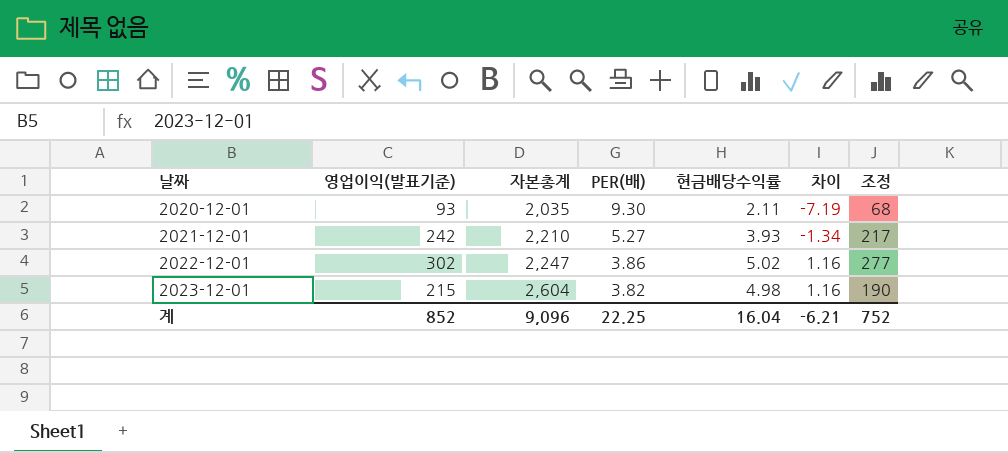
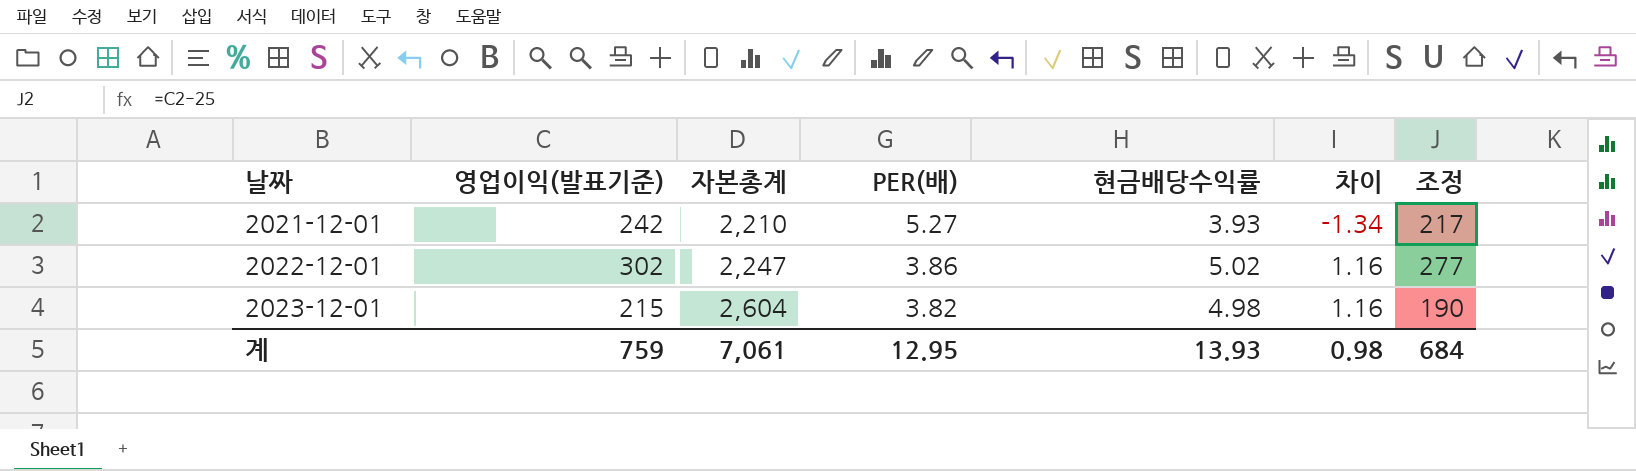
row 2020-12-01: 93 | 2,035 | 9.30 | 2.11 | -7.19 | 68 -> none
계 | 영업이익(발표기준): 852 -> 759
계 | 자본총계: 9,096 -> 7,061
계 | PER(배): 22.25 -> 12.95
계 | 현금배당수익률: 16.04 -> 13.93
계 | 차이: -6.21 -> 0.98
계 | 조정: 752 -> 684

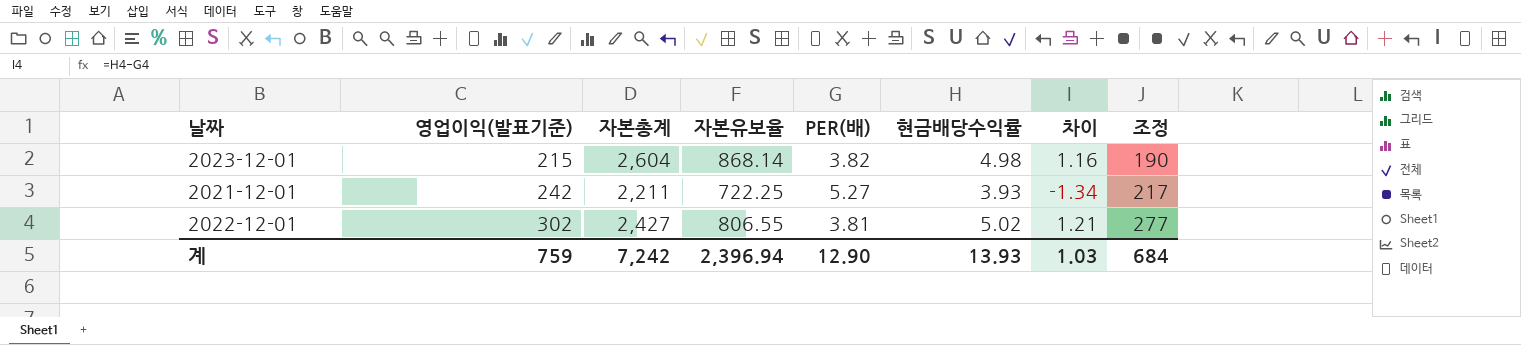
row order: 날짜 ascending -> 영업이익(발표기준) ascending
column 자본유보율 | position: none -> 4
2021-12-01 | 자본총계: 2,210 -> 2,211
2022-12-01 | 자본총계: 2,247 -> 2,427
2022-12-01 | PER(배): 3.86 -> 3.81
2022-12-01 | 차이: 1.16 -> 1.21
계 | 자본총계: 7,061 -> 7,242
계 | PER(배): 12.95 -> 12.90
계 | 차이: 0.98 -> 1.03

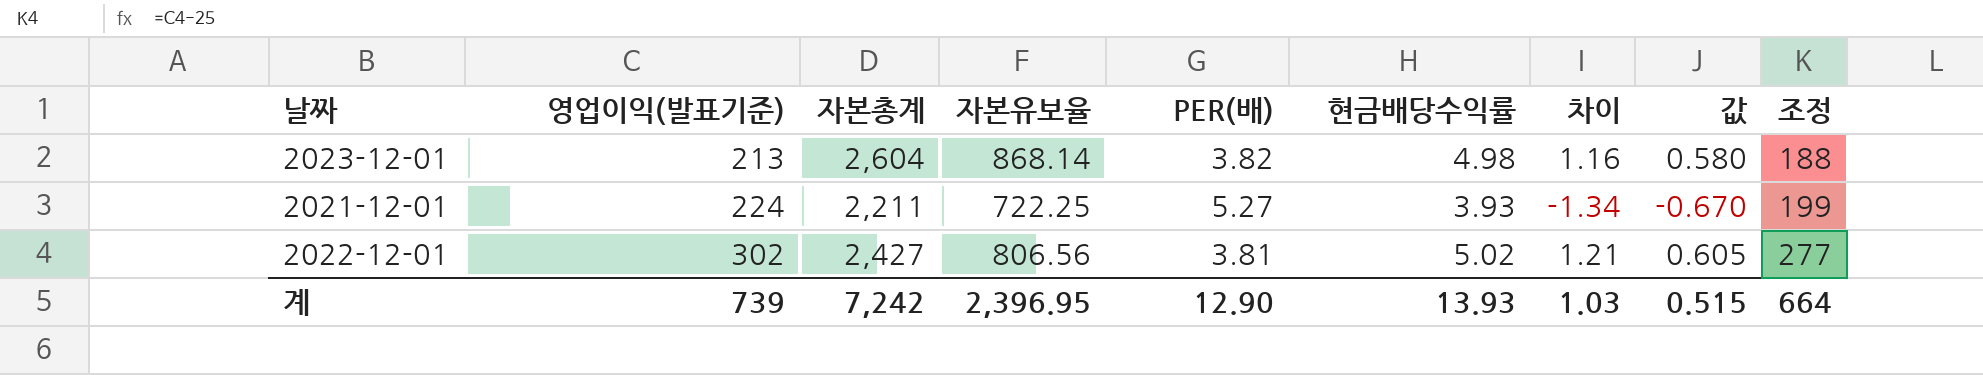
column 값 | formula: none -> [차이] * 0.5
2023-12-01 | 영업이익(발표기준): 215 -> 213
2023-12-01 | 조정: 190 -> 188
2021-12-01 | 영업이익(발표기준): 242 -> 224
2021-12-01 | 조정: 217 -> 199
2022-12-01 | 자본유보율: 806.55 -> 806.56
계 | 영업이익(발표기준): 759 -> 739
계 | 자본유보율: 2,396.94 -> 2,396.95
계 | 조정: 684 -> 664

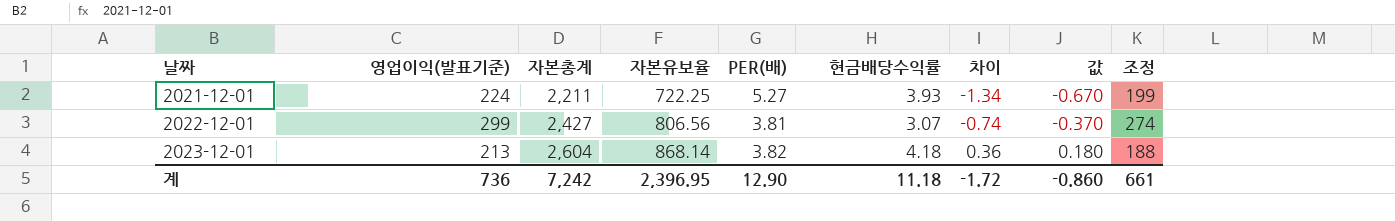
row order: 영업이익(발표기준) ascending -> 날짜 ascending
2022-12-01 | 영업이익(발표기준): 302 -> 299
2022-12-01 | 현금배당수익률: 5.02 -> 3.07
2022-12-01 | 차이: 1.21 -> -0.74
2022-12-01 | 값: 0.605 -> -0.370
2022-12-01 | 조정: 277 -> 274
2023-12-01 | 현금배당수익률: 4.98 -> 4.18
2023-12-01 | 차이: 1.16 -> 0.36
2023-12-01 | 값: 0.580 -> 0.180
계 | 영업이익(발표기준): 739 -> 736
계 | 현금배당수익률: 13.93 -> 11.18
계 | 차이: 1.03 -> -1.72
계 | 값: 0.515 -> -0.860
계 | 조정: 664 -> 661

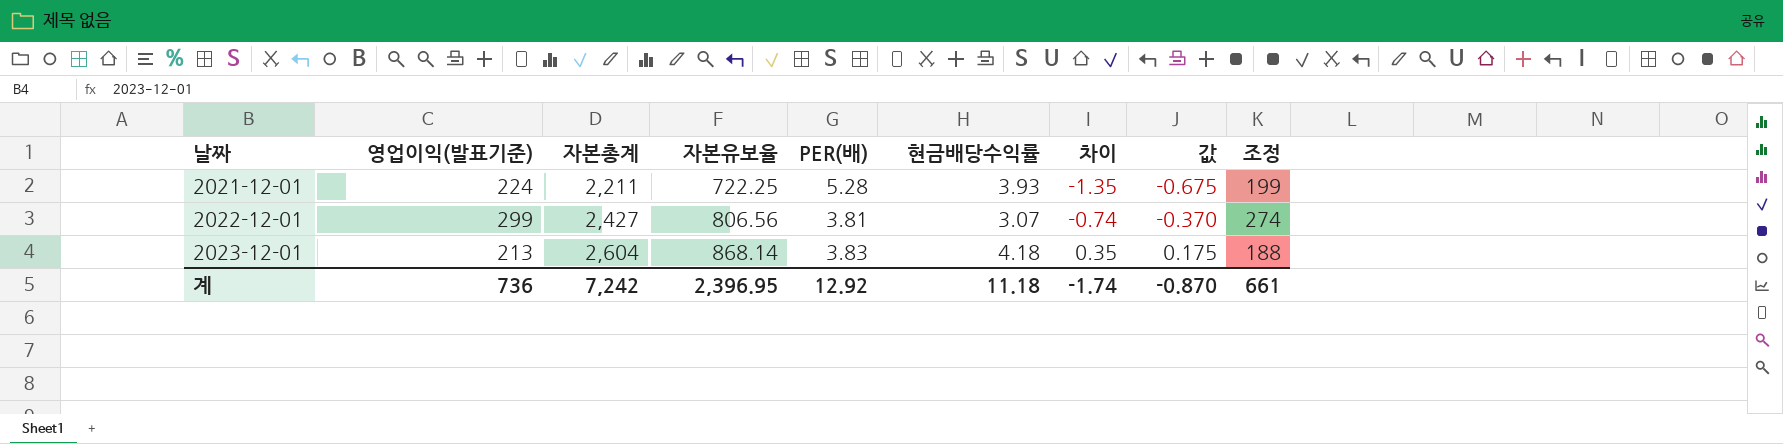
2021-12-01 | PER(배): 5.27 -> 5.28
2021-12-01 | 차이: -1.34 -> -1.35
2021-12-01 | 값: -0.670 -> -0.675
2023-12-01 | PER(배): 3.82 -> 3.83
2023-12-01 | 차이: 0.36 -> 0.35
2023-12-01 | 값: 0.180 -> 0.175
계 | PER(배): 12.90 -> 12.92
계 | 차이: -1.72 -> -1.74
계 | 값: -0.860 -> -0.870

